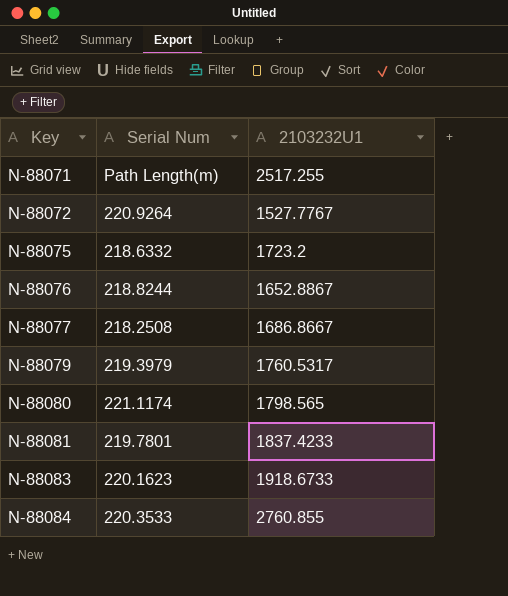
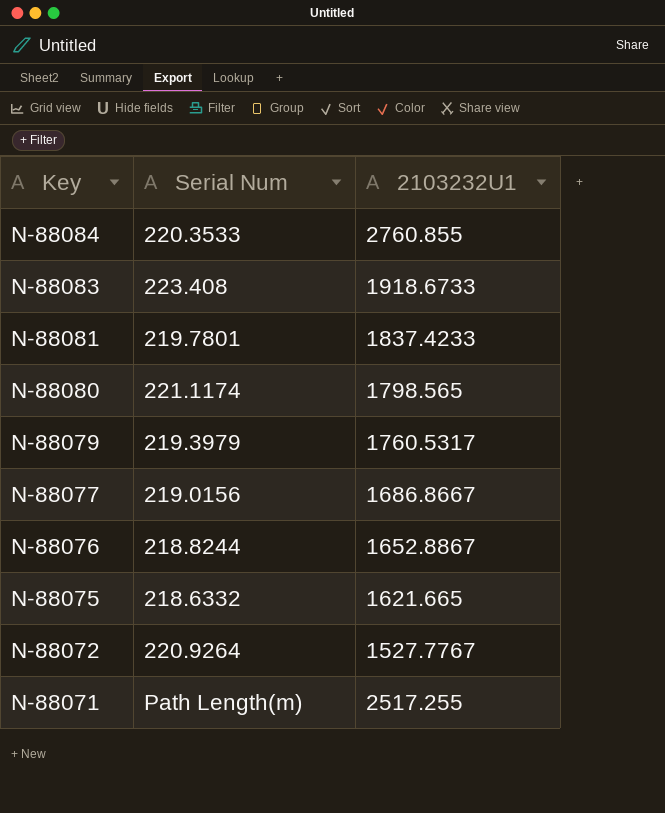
row order: Key ascending -> Key descending
N-88083 | Serial Num: 220.1623 -> 223.408
N-88077 | Serial Num: 218.2508 -> 219.0156
N-88075 | 2103232U1: 1723.2 -> 1621.665

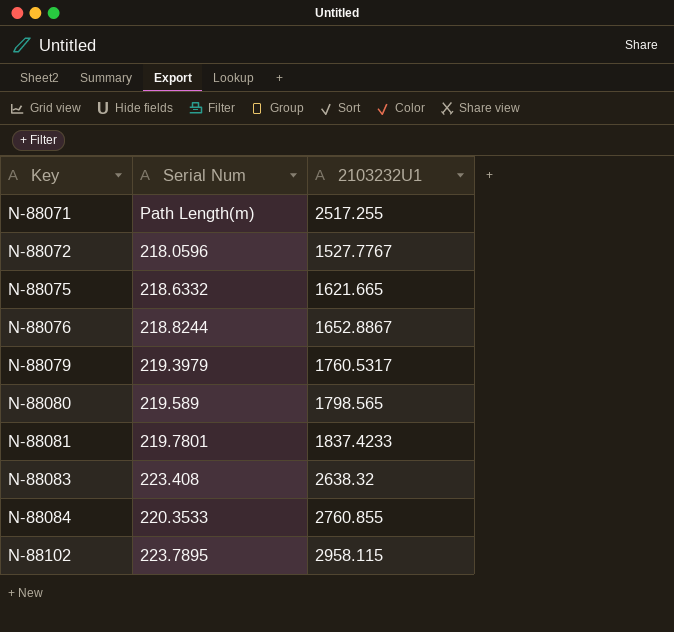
row order: Key descending -> Key ascending
row N-88077: 219.0156 | 1686.8667 -> none
N-88072 | Serial Num: 220.9264 -> 218.0596
N-88080 | Serial Num: 221.1174 -> 219.589
N-88083 | 2103232U1: 1918.6733 -> 2638.32
row N-88102: none -> 223.7895 | 2958.115

